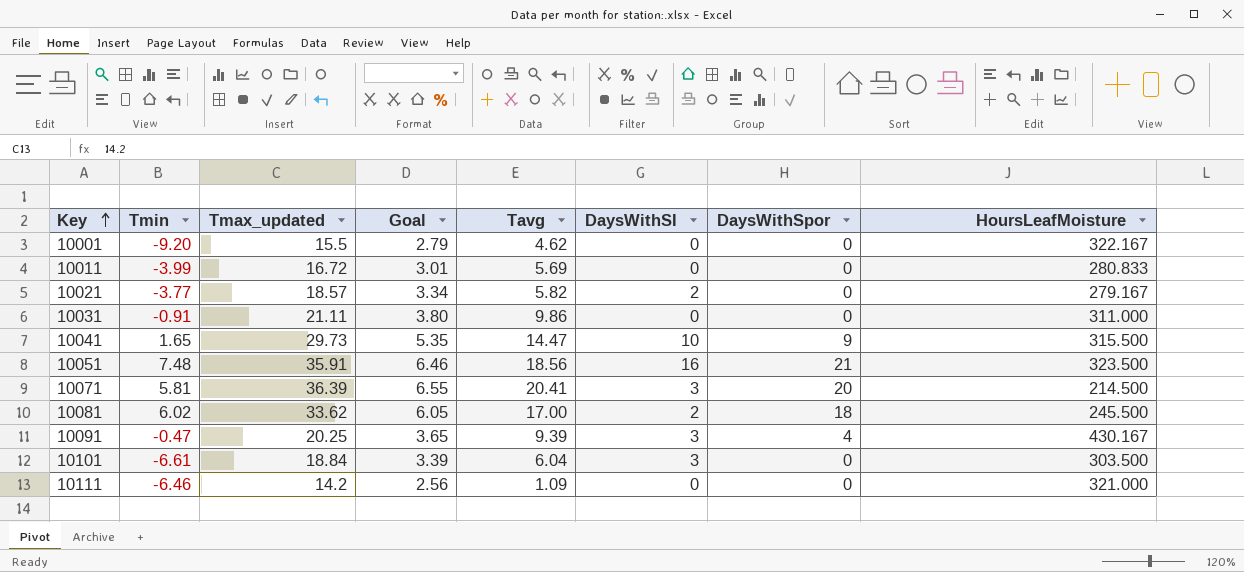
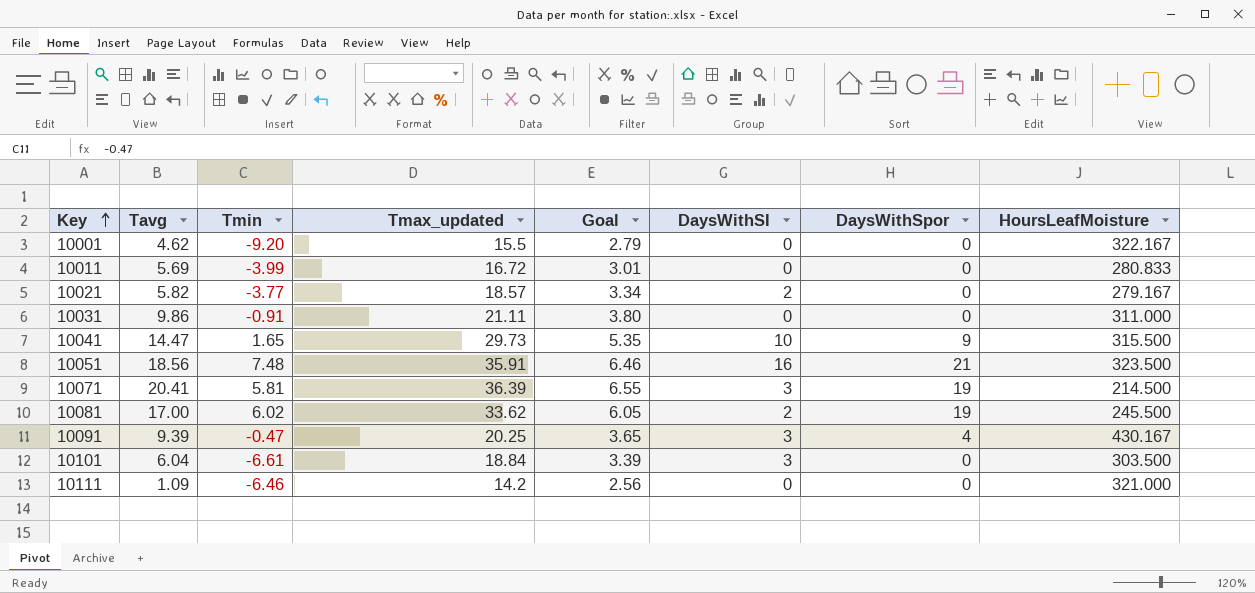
column Tavg | position: 5 -> 2
10071 | DaysWithSpor: 20 -> 19
10081 | DaysWithSpor: 18 -> 19

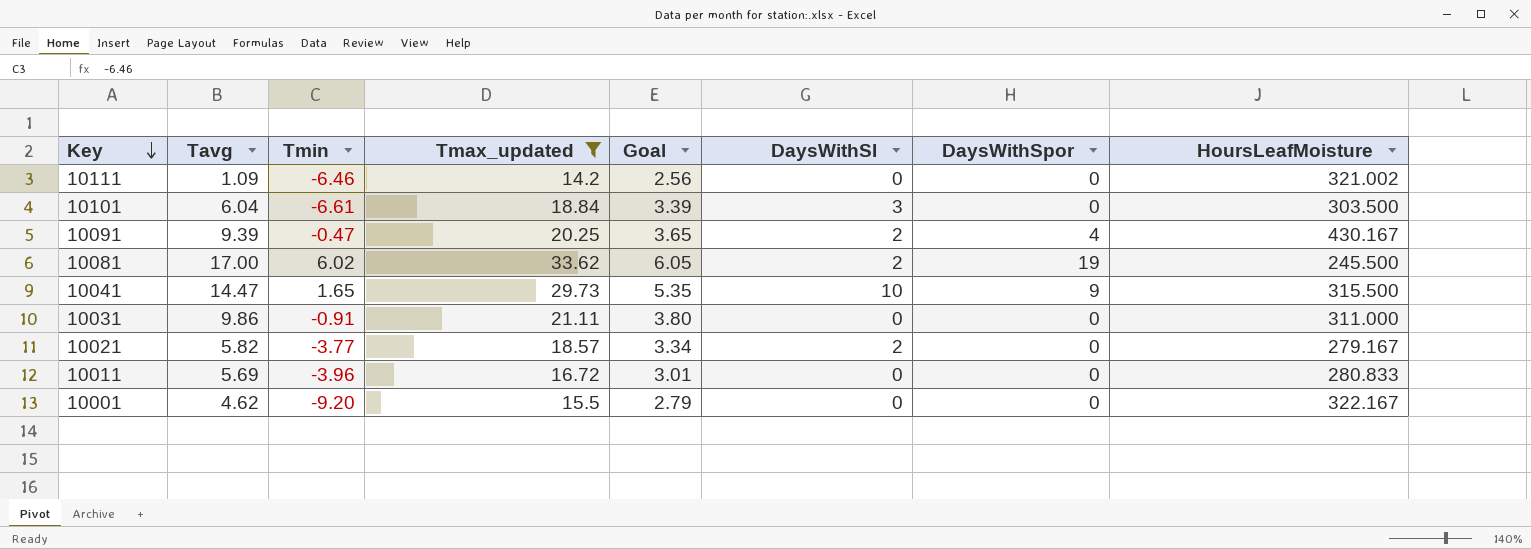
filter: none -> Tmax_updated <= 33.62
row order: Key ascending -> Key descending
10111 | HoursLeafMoisture: 321.000 -> 321.002
10091 | DaysWithSI: 3 -> 2
10011 | Tmin: -3.99 -> -3.96

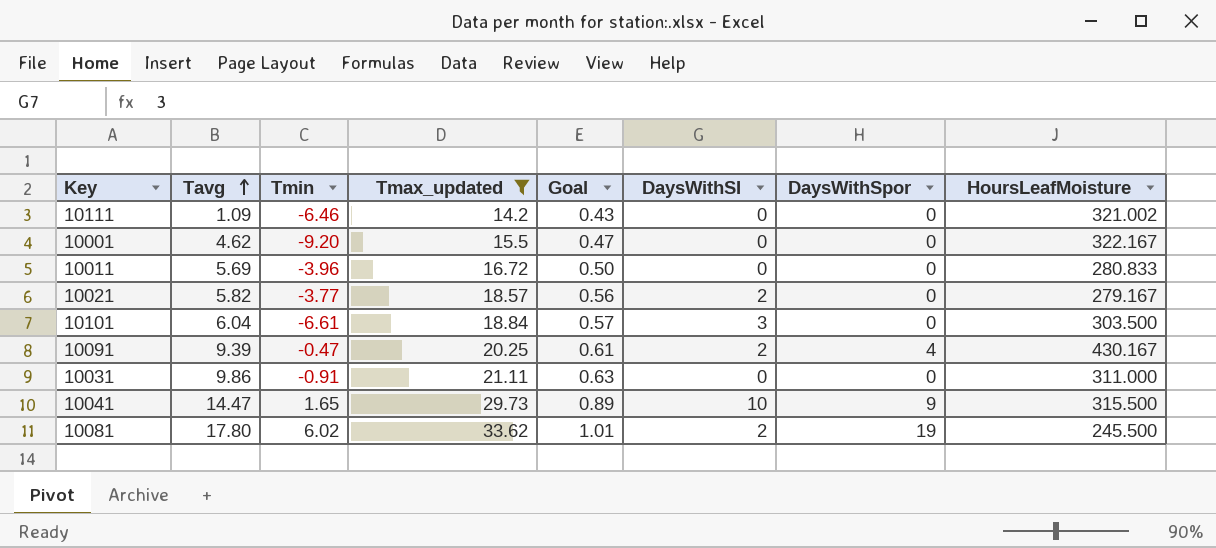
row order: Key descending -> Tavg ascending
column Goal | formula: [Tmax_updated] * 0.18 -> [Tmax_updated] * 0.03
10081 | Tavg: 17.00 -> 17.80

